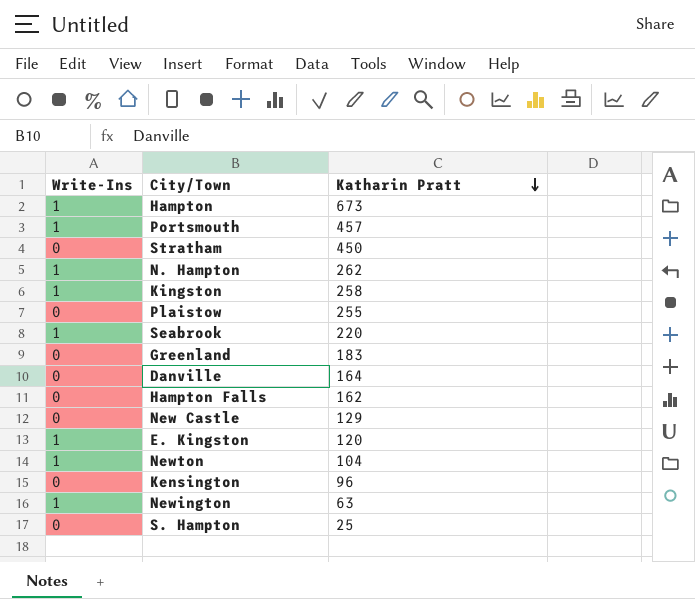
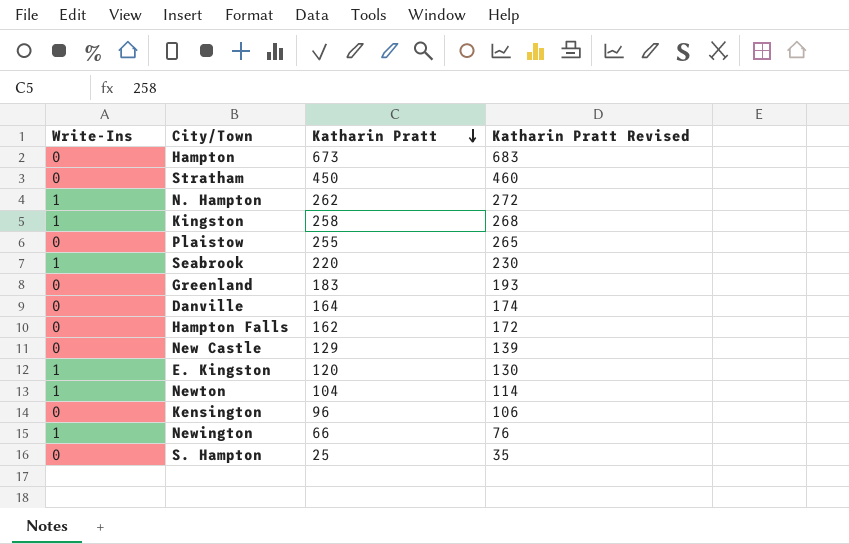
column Katharin Pratt Revised | formula: none -> [Katharin Pratt] + 10
row Portsmouth: 1 | 457 -> none
Hampton | Write-Ins: 1 -> 0
Newington | Katharin Pratt: 63 -> 66

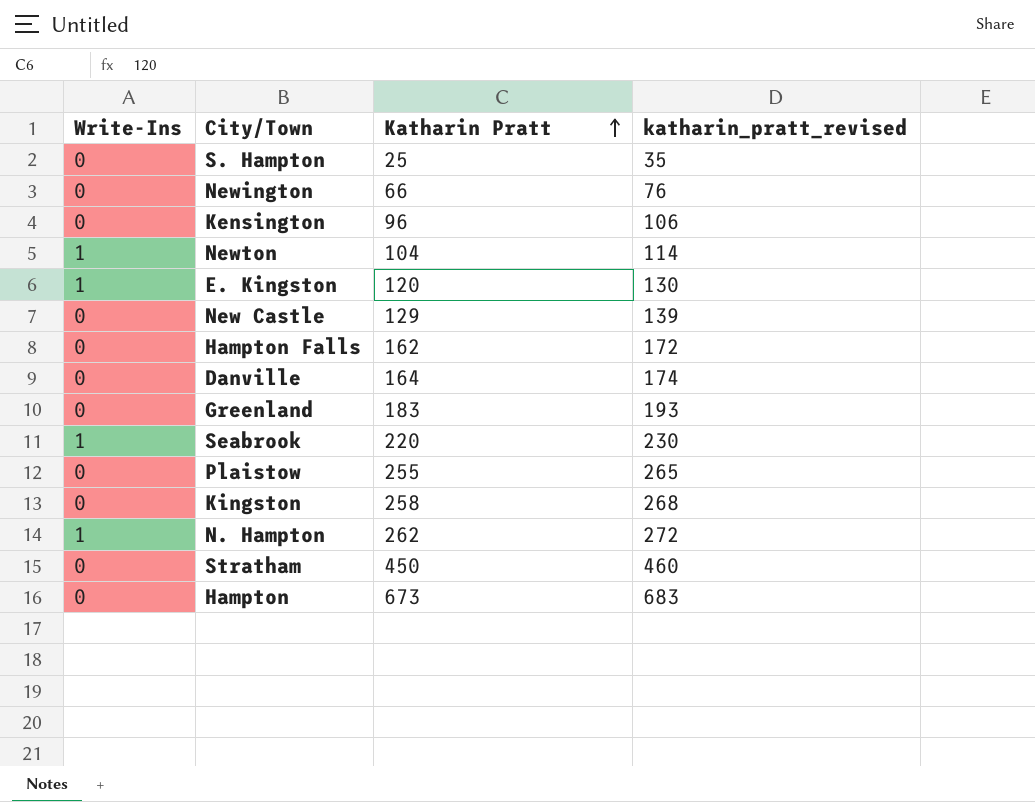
row order: Katharin Pratt descending -> Katharin Pratt ascending
column name: Katharin Pratt Revised -> katharin_pratt_revised
Newington | Write-Ins: 1 -> 0
Kingston | Write-Ins: 1 -> 0

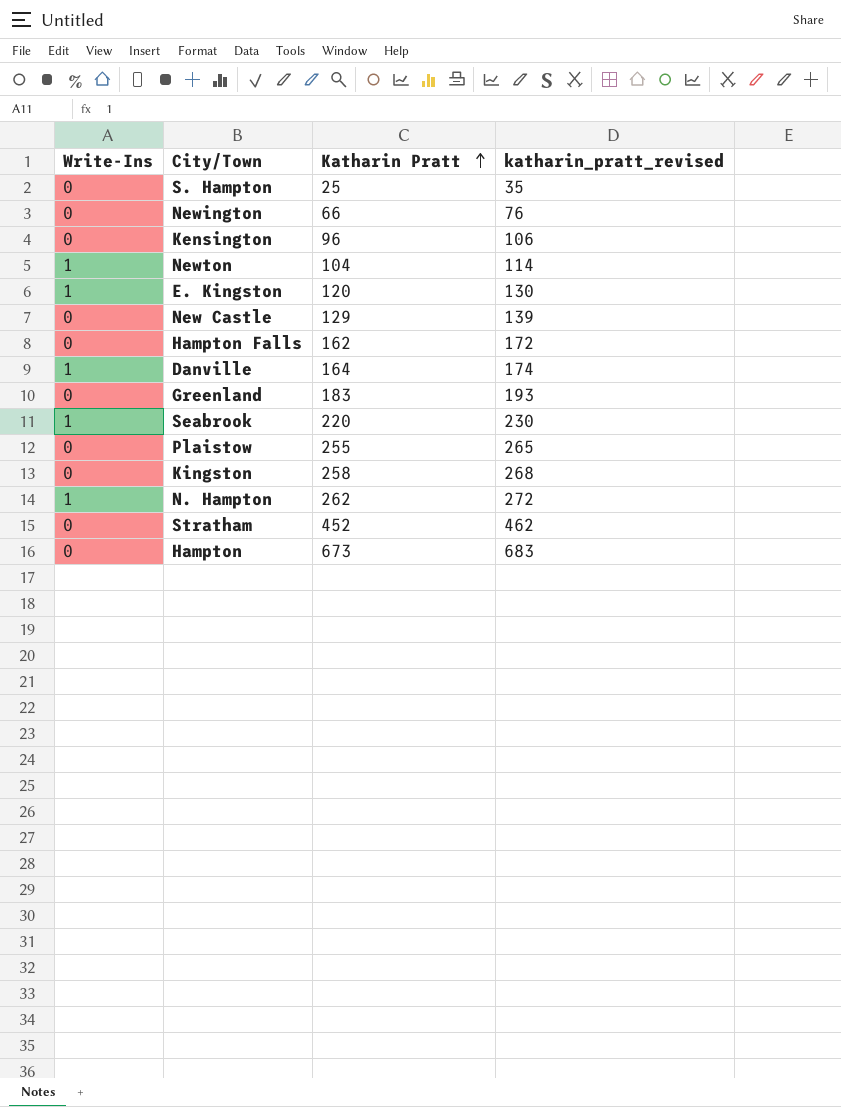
Danville | Write-Ins: 0 -> 1
Stratham | Katharin Pratt: 450 -> 452
Stratham | katharin_pratt_revised: 460 -> 462

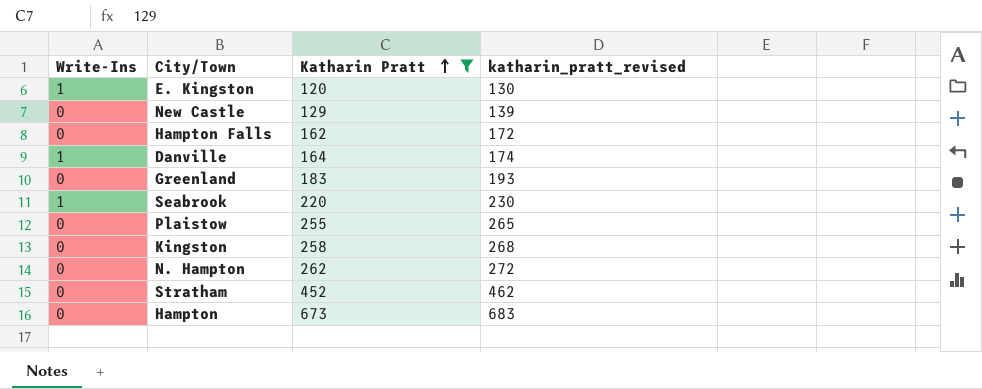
filter: none -> Katharin Pratt >= 120
N. Hampton | Write-Ins: 1 -> 0

